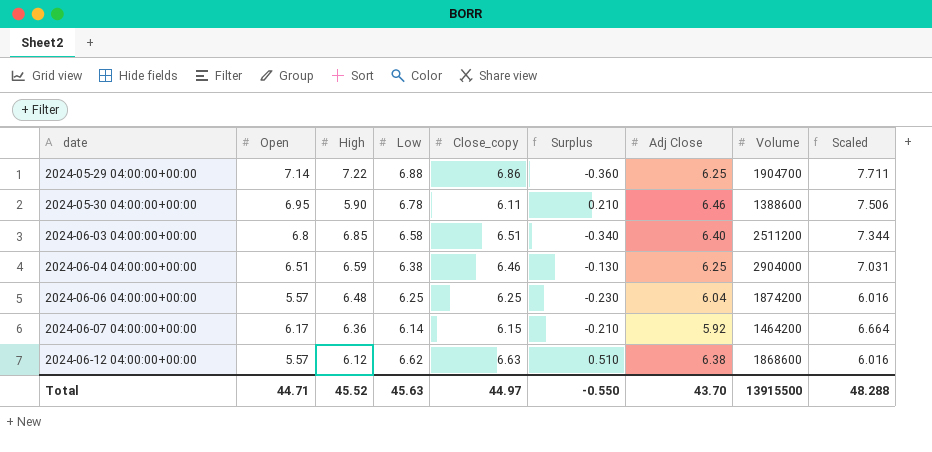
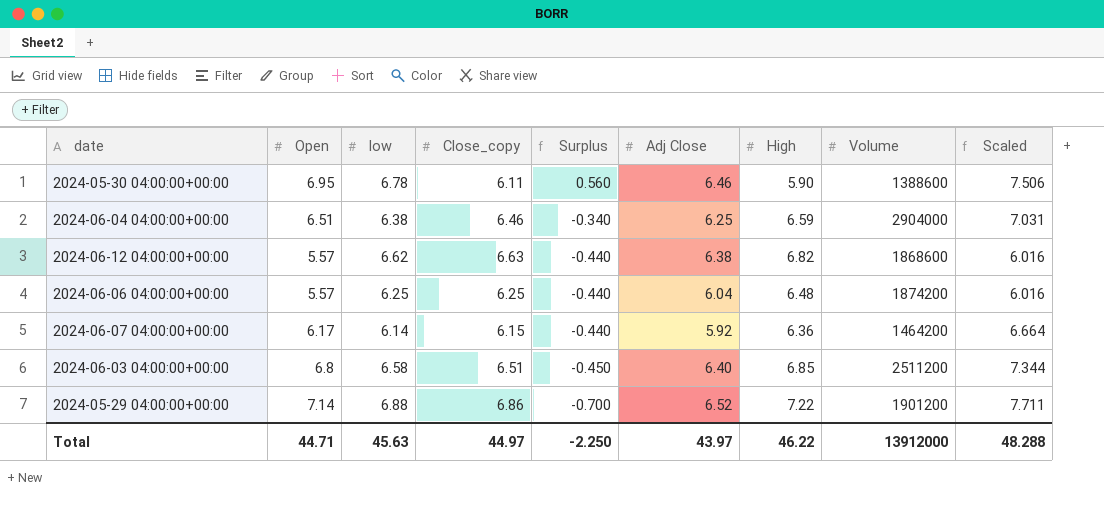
row order: date ascending -> Surplus descending
column name: Low -> low
column Surplus | formula: [Close_copy] - [High] -> [Adj Close] - [High]
column High | position: 3 -> 7
2024-06-12 04:00:00+00:00 | High: 6.12 -> 6.82
2024-05-29 04:00:00+00:00 | Adj Close: 6.25 -> 6.52
2024-05-29 04:00:00+00:00 | Volume: 1904700 -> 1901200
Total | Surplus: -0.550 -> -2.250
Total | Adj Close: 43.70 -> 43.97
Total | High: 45.52 -> 46.22
Total | Volume: 13915500 -> 13912000

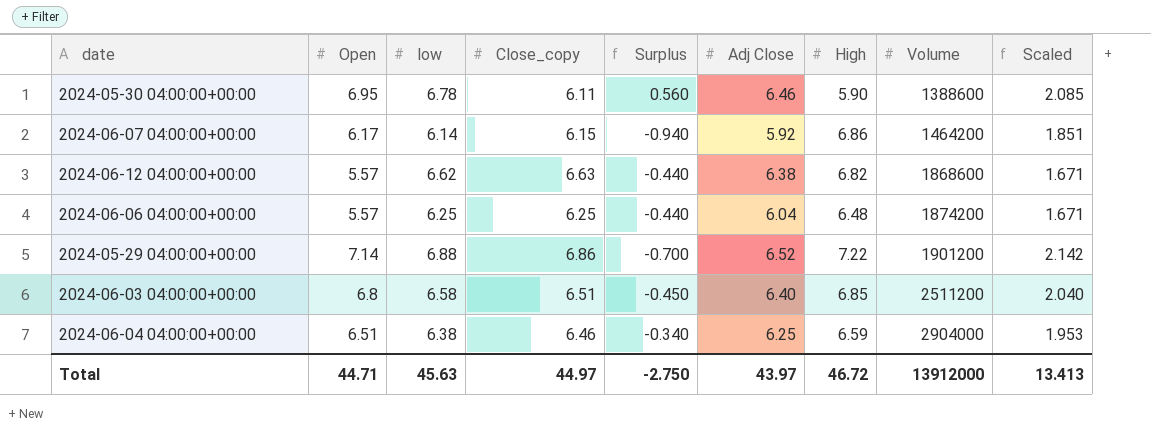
row order: Surplus descending -> Volume ascending
column Scaled | formula: [Open] * 1.08 -> [Open] * 0.3
2024-06-07 04:00:00+00:00 | Surplus: -0.440 -> -0.940
2024-06-07 04:00:00+00:00 | High: 6.36 -> 6.86
Total | Surplus: -2.250 -> -2.750
Total | High: 46.22 -> 46.72
Total | Scaled: 48.288 -> 13.413

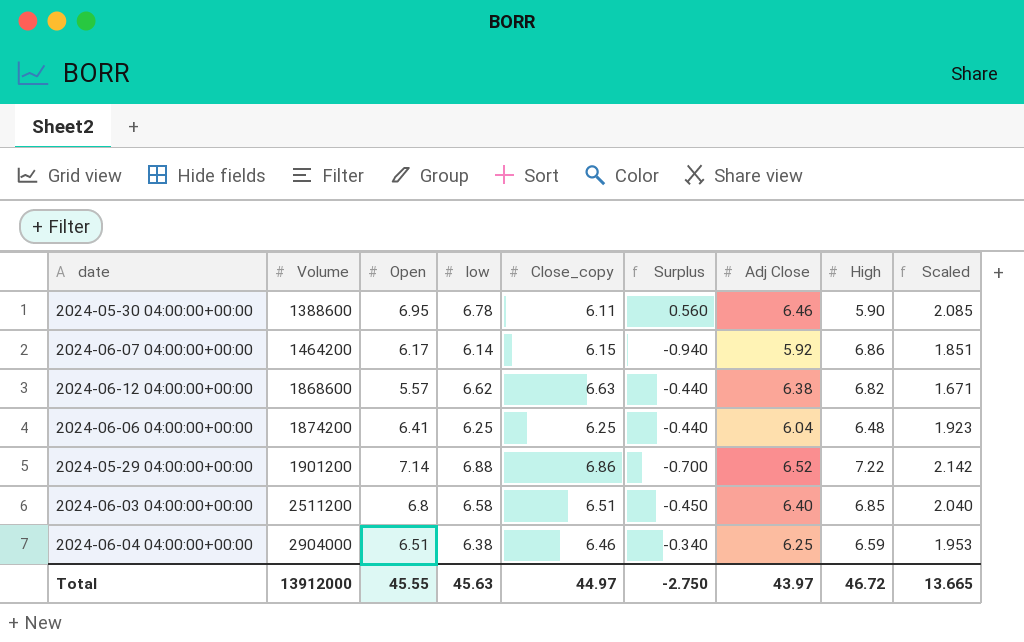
column Volume | position: 8 -> 2
2024-06-06 04:00:00+00:00 | Open: 5.57 -> 6.41
2024-06-06 04:00:00+00:00 | Scaled: 1.671 -> 1.923
Total | Open: 44.71 -> 45.55
Total | Scaled: 13.413 -> 13.665

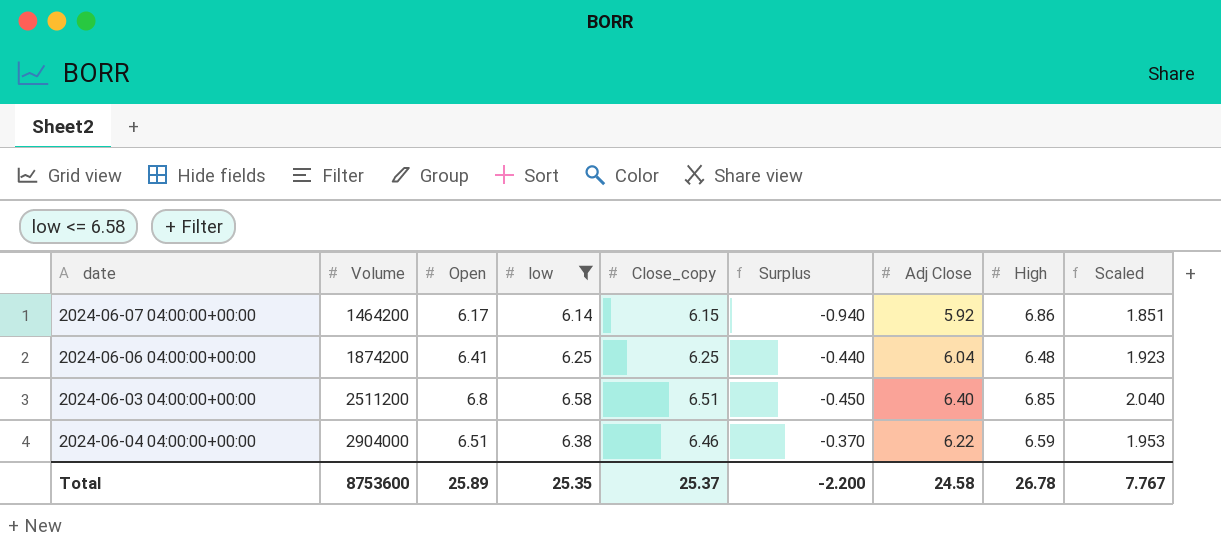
filter: none -> low <= 6.58
2024-06-04 04:00:00+00:00 | Surplus: -0.340 -> -0.370
2024-06-04 04:00:00+00:00 | Adj Close: 6.25 -> 6.22
Total | Volume: 13912000 -> 8753600
Total | Open: 45.55 -> 25.89
Total | low: 45.63 -> 25.35
Total | Close_copy: 44.97 -> 25.37
Total | Surplus: -2.750 -> -2.200
Total | Adj Close: 43.97 -> 24.58
Total | High: 46.72 -> 26.78
Total | Scaled: 13.665 -> 7.767

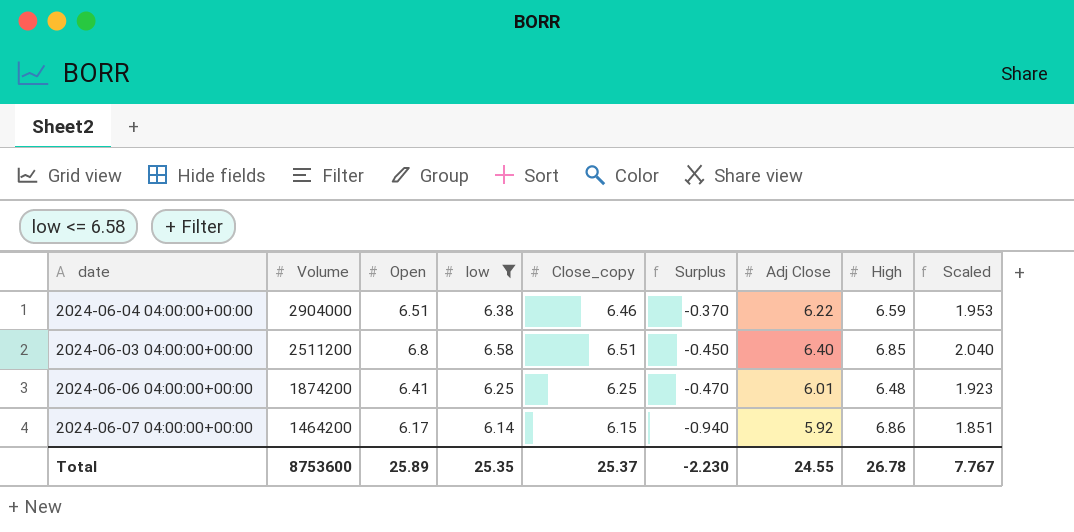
row order: Volume ascending -> Volume descending
2024-06-06 04:00:00+00:00 | Surplus: -0.440 -> -0.470
2024-06-06 04:00:00+00:00 | Adj Close: 6.04 -> 6.01
Total | Surplus: -2.200 -> -2.230
Total | Adj Close: 24.58 -> 24.55

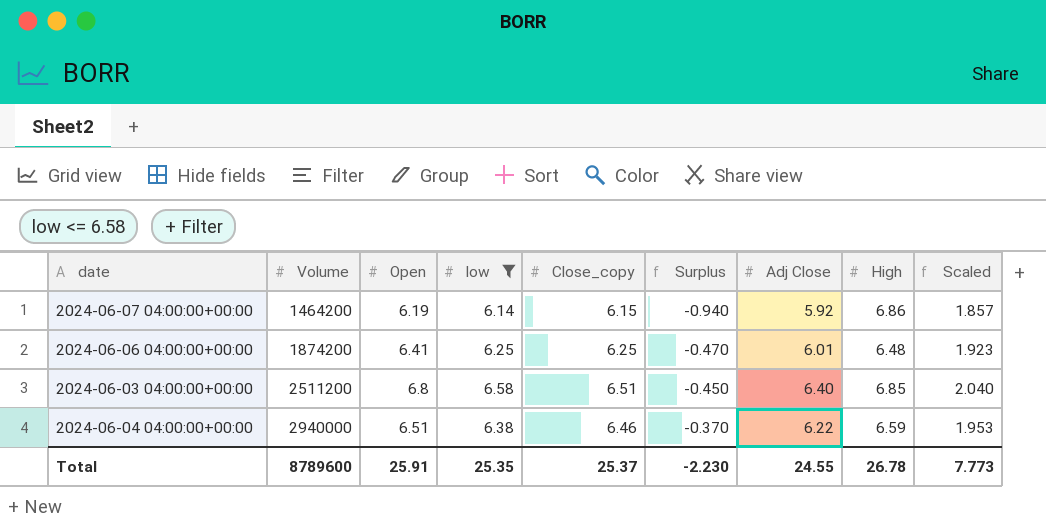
row order: Volume descending -> Volume ascending
2024-06-07 04:00:00+00:00 | Open: 6.17 -> 6.19
2024-06-07 04:00:00+00:00 | Scaled: 1.851 -> 1.857
2024-06-04 04:00:00+00:00 | Volume: 2904000 -> 2940000
Total | Volume: 8753600 -> 8789600
Total | Open: 25.89 -> 25.91
Total | Scaled: 7.767 -> 7.773

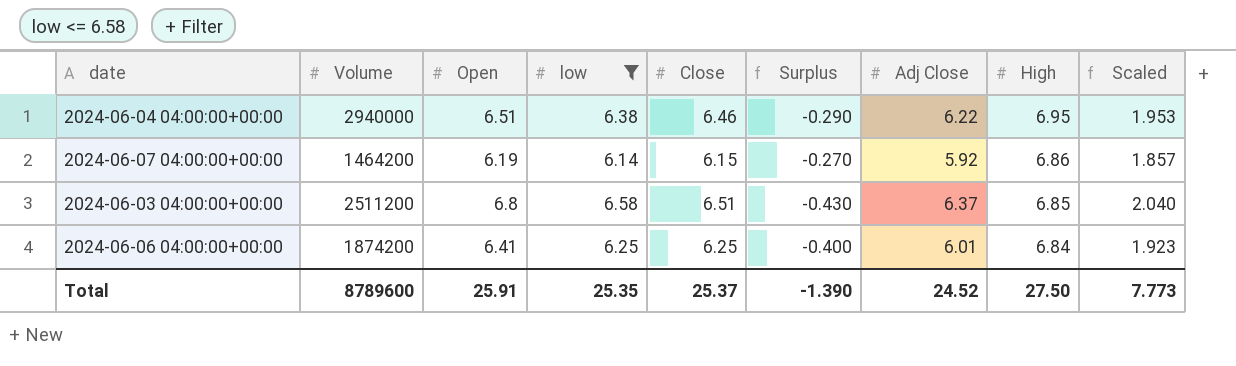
row order: Volume ascending -> High descending
column name: Close_copy -> Close
column Surplus | formula: [Adj Close] - [High] -> [Adj Close] - [Open]
2024-06-04 04:00:00+00:00 | High: 6.59 -> 6.95
2024-06-03 04:00:00+00:00 | Adj Close: 6.40 -> 6.37
2024-06-06 04:00:00+00:00 | High: 6.48 -> 6.84
Total | Surplus: -2.230 -> -1.390
Total | Adj Close: 24.55 -> 24.52
Total | High: 26.78 -> 27.50

